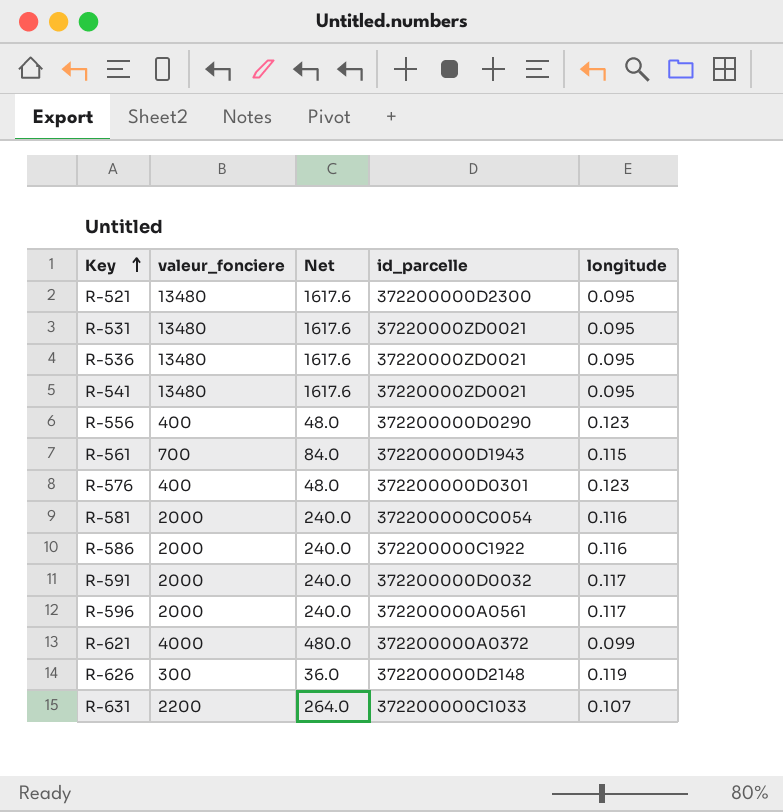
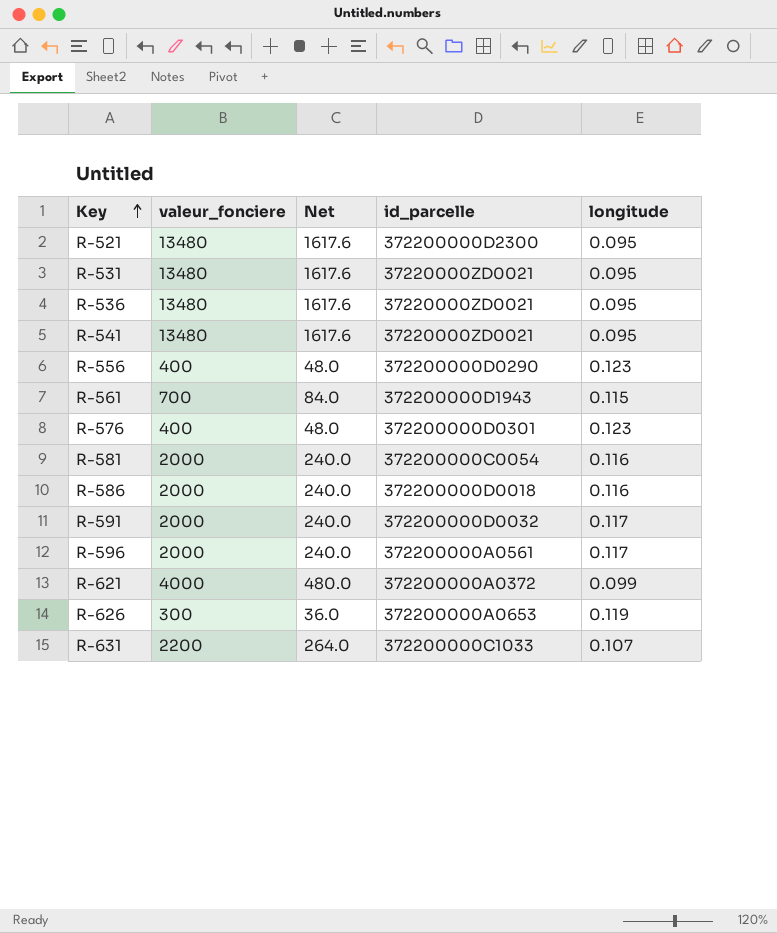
R-586 | id_parcelle: 372200000C1922 -> 372200000D0018
R-626 | id_parcelle: 372200000D2148 -> 372200000A0653

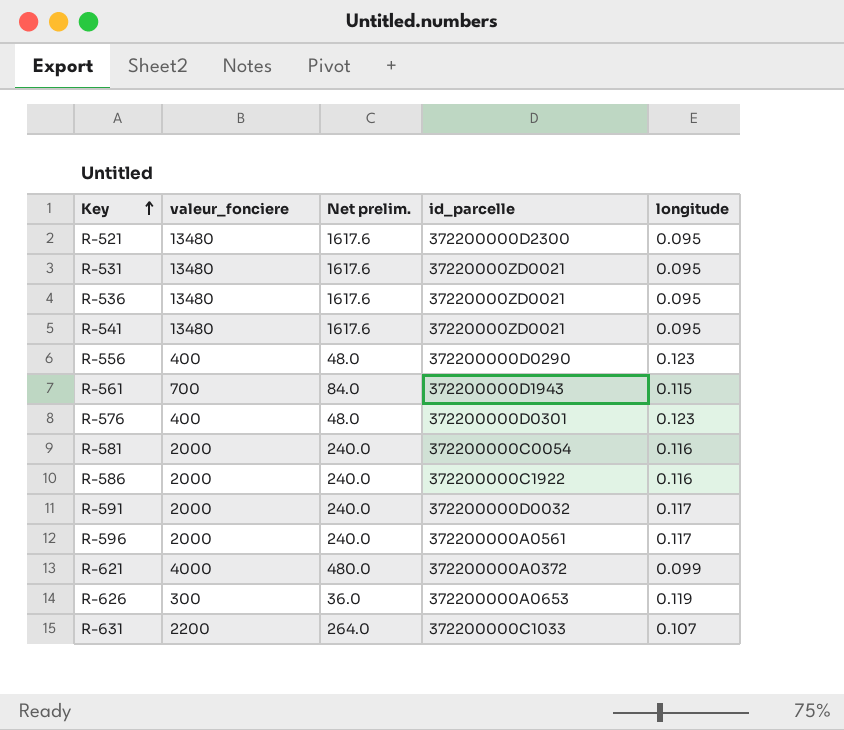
column name: Net -> Net prelim.
R-586 | id_parcelle: 372200000D0018 -> 372200000C1922

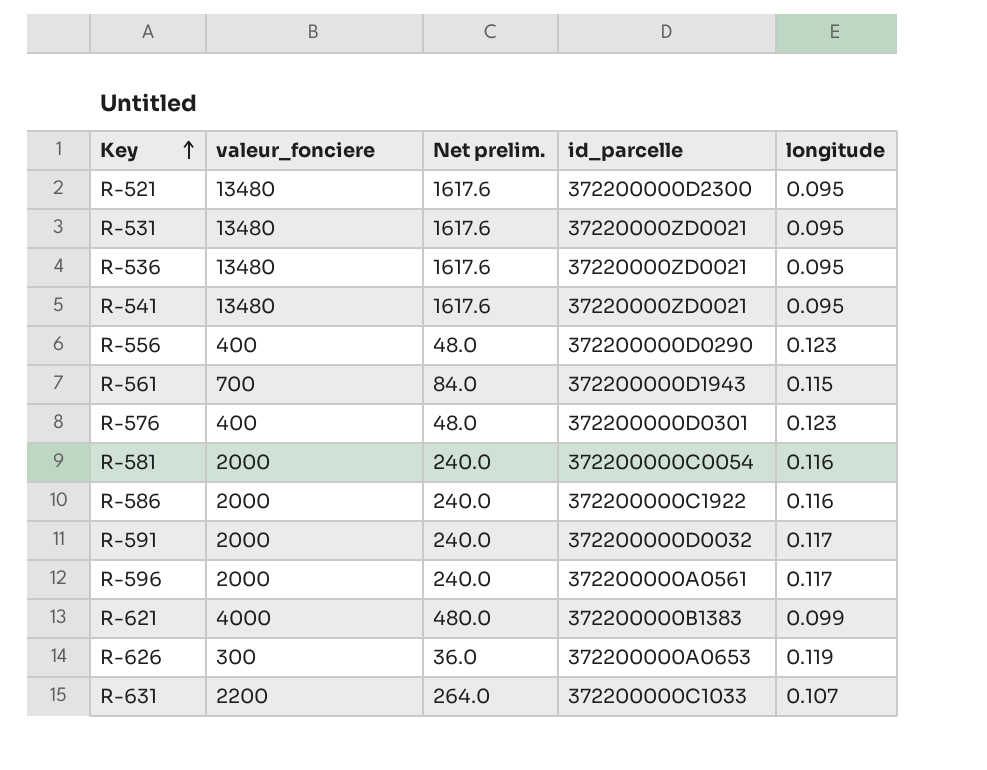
R-621 | id_parcelle: 372200000A0372 -> 372200000B1383

